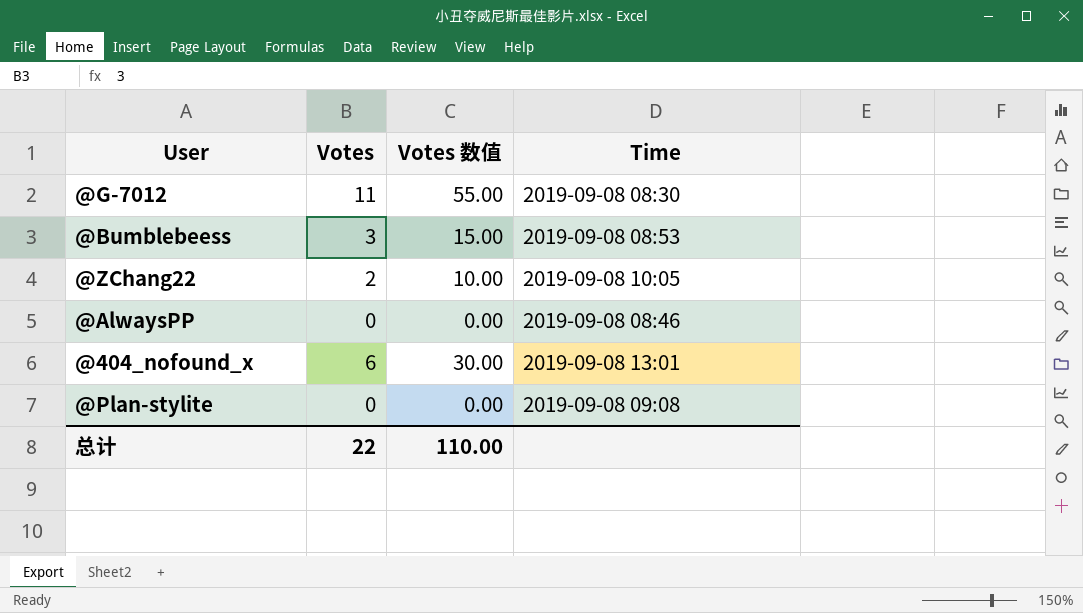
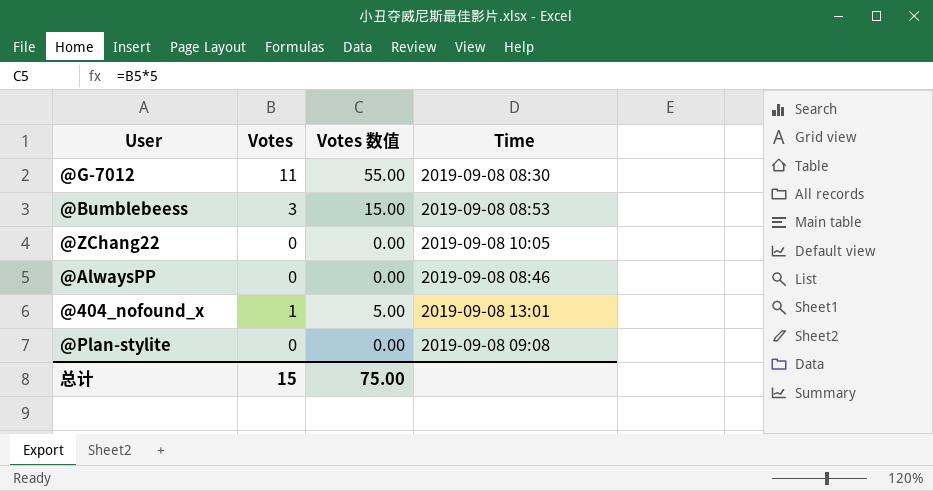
@ZChang22 | Votes: 2 -> 0
@ZChang22 | Votes 数值: 10.00 -> 0.00
@404_nofound_x | Votes: 6 -> 1
@404_nofound_x | Votes 数值: 30.00 -> 5.00
总计 | Votes: 22 -> 15
总计 | Votes 数值: 110.00 -> 75.00

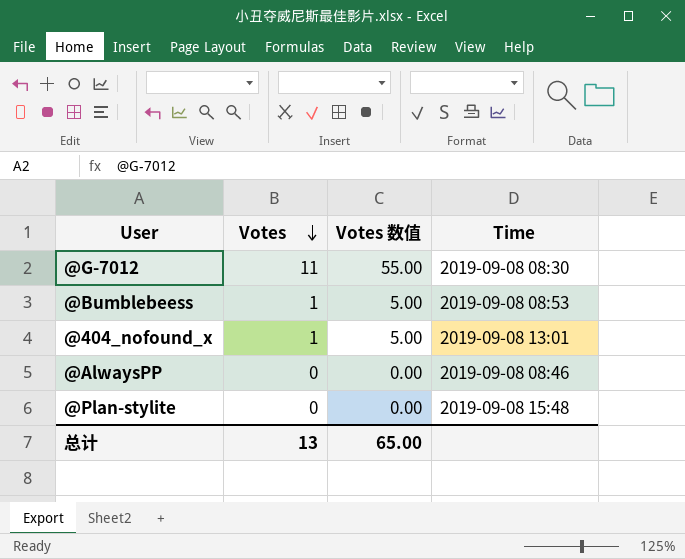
row order: none -> Votes descending
row @ZChang22: 0 | 0.00 | 2019-09-08 10:05 -> none
@Bumblebeess | Votes: 3 -> 1
@Bumblebeess | Votes 数值: 15.00 -> 5.00
@Plan-stylite | Time: 2019-09-08 09:08 -> 2019-09-08 15:48
总计 | Votes: 15 -> 13
总计 | Votes 数值: 75.00 -> 65.00

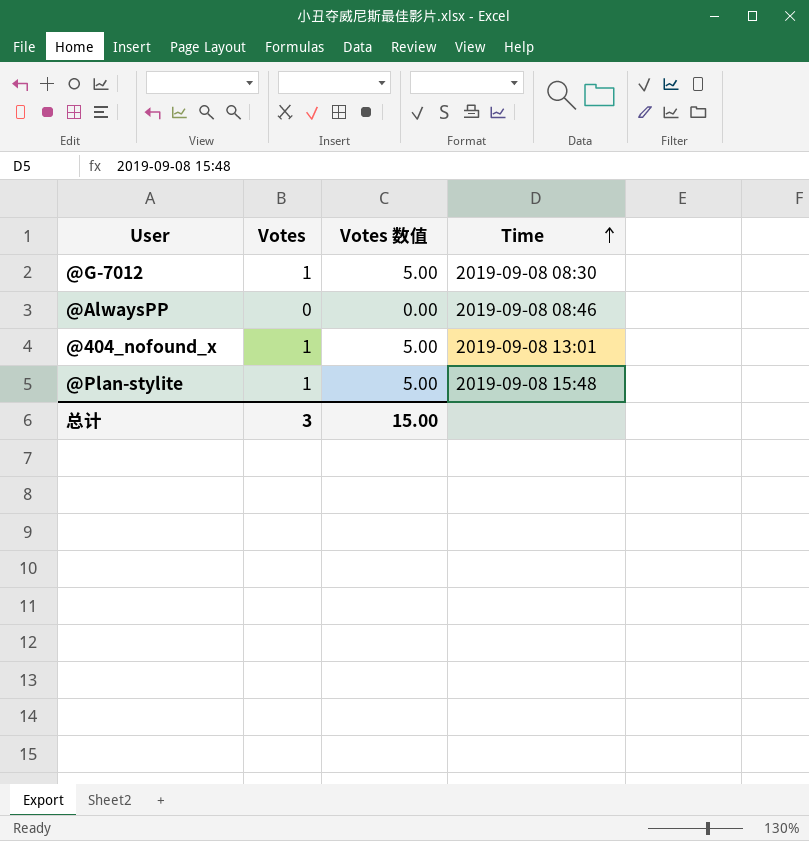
row order: Votes descending -> Time ascending
row @Bumblebeess: 1 | 5.00 | 2019-09-08 08:53 -> none
@G-7012 | Votes: 11 -> 1
@G-7012 | Votes 数值: 55.00 -> 5.00
@Plan-stylite | Votes: 0 -> 1
@Plan-stylite | Votes 数值: 0.00 -> 5.00
总计 | Votes: 13 -> 3
总计 | Votes 数值: 65.00 -> 15.00

